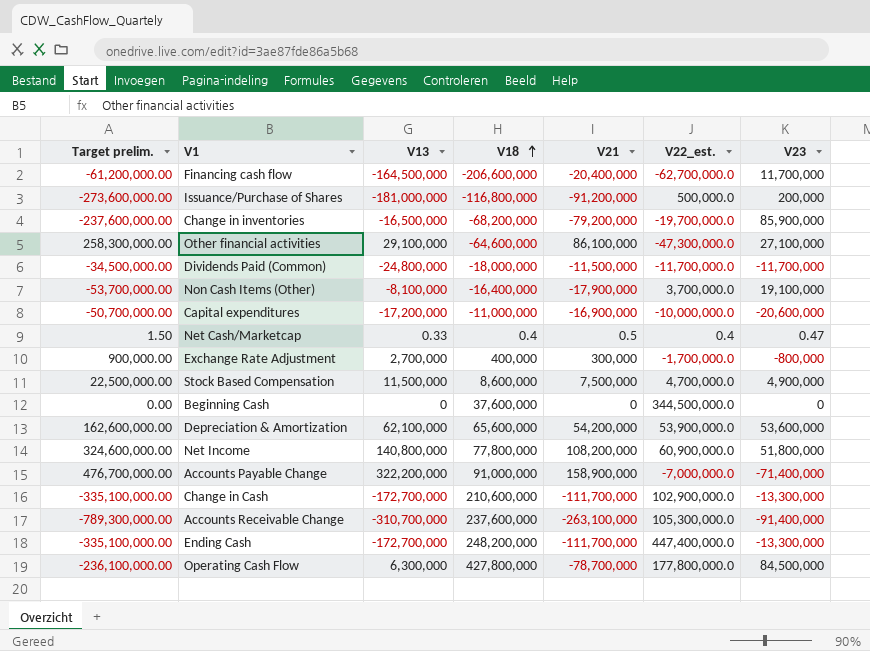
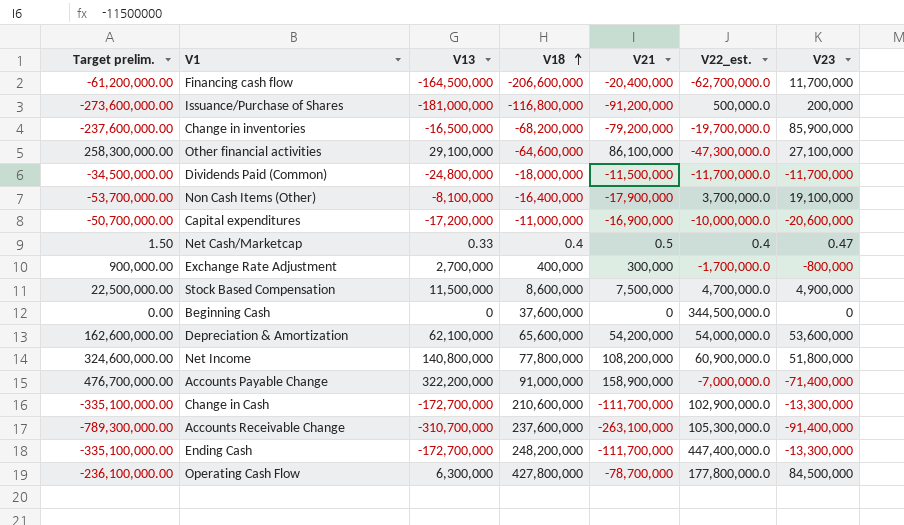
Depreciation & Amortization | V22_est.: 53,900,000.0 -> 54,000,000.0

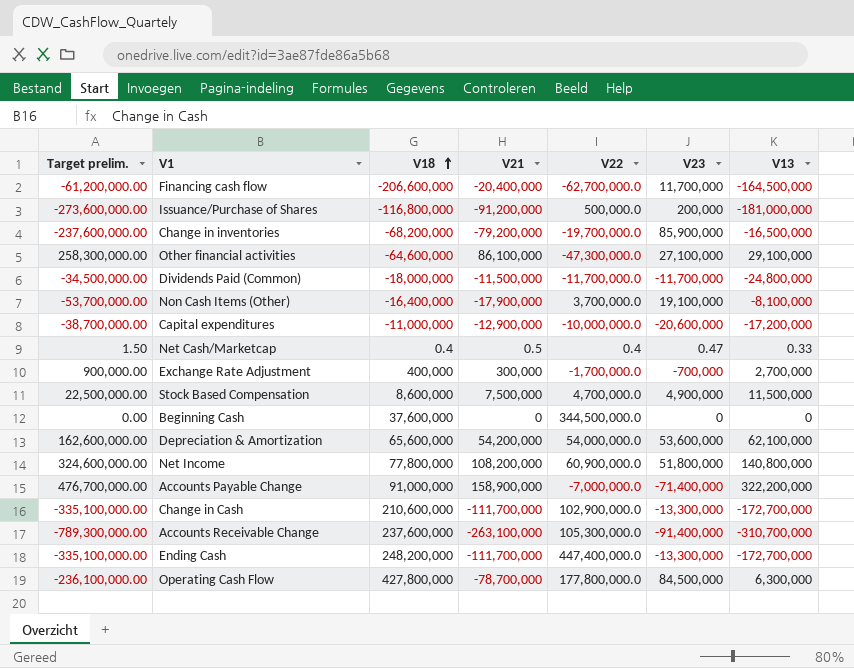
column name: V22_est. -> V22
column V13 | position: 3 -> 7
Capital expenditures | Target prelim.: -50,700,000.00 -> -38,700,000.00
Capital expenditures | V21: -16,900,000 -> -12,900,000
Exchange Rate Adjustment | V23: -800,000 -> -700,000

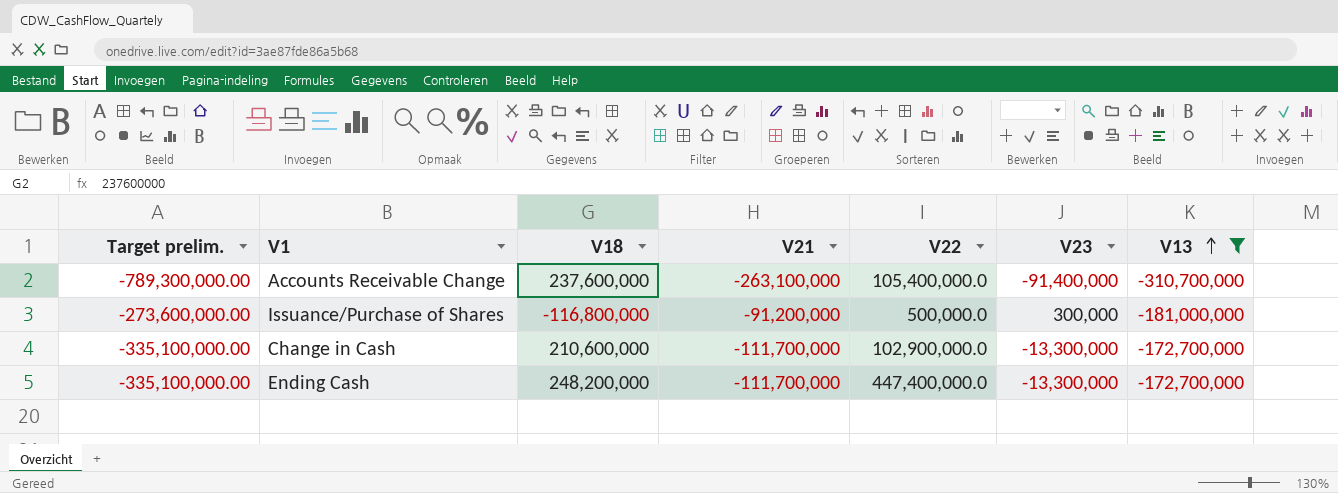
filter: none -> V13 <= -172,700,000
row order: V18 ascending -> V13 ascending
Accounts Receivable Change | V22: 105,300,000.0 -> 105,400,000.0
Issuance/Purchase of Shares | V23: 200,000 -> 300,000

